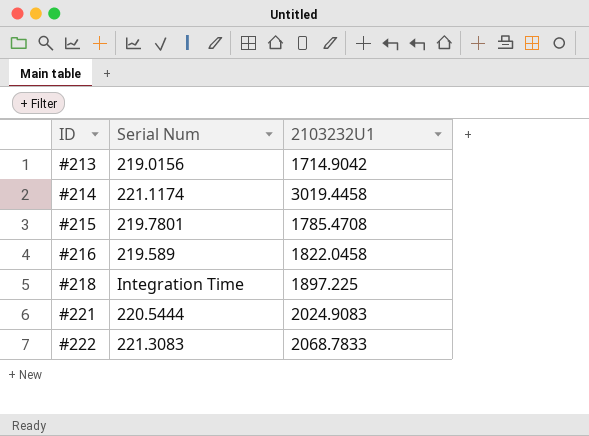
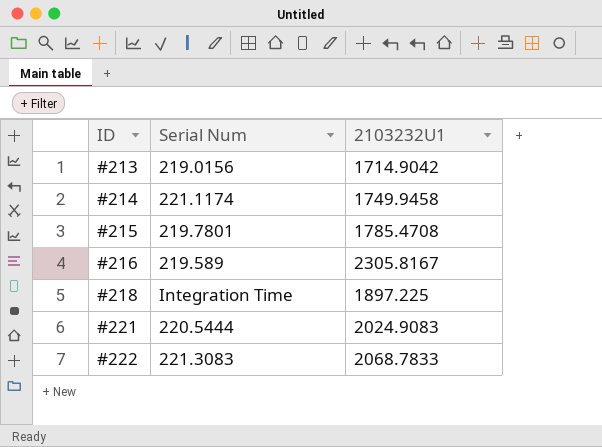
#214 | 2103232U1: 3019.4458 -> 1749.9458
#216 | 2103232U1: 1822.0458 -> 2305.8167

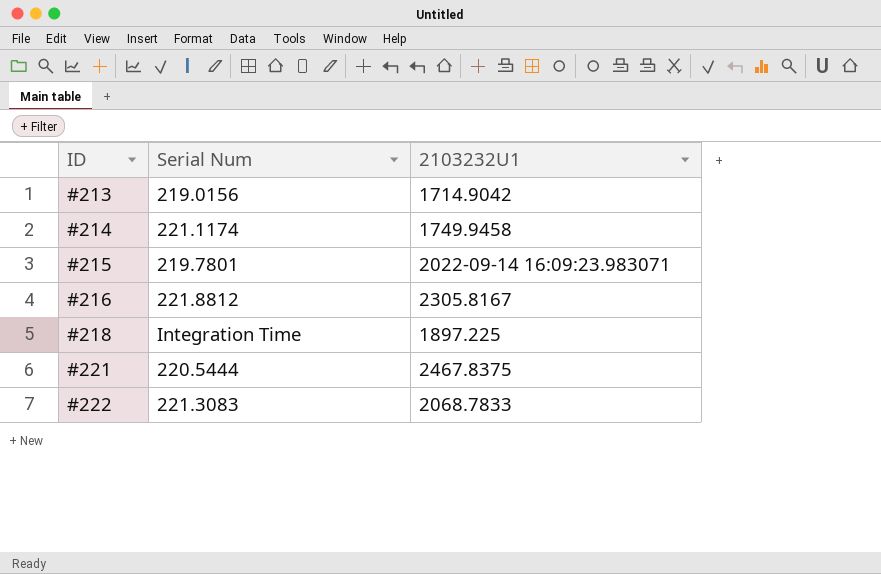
#215 | 2103232U1: 1785.4708 -> 2022-09-14 16:09:23.983071
#216 | Serial Num: 219.589 -> 221.8812
#221 | 2103232U1: 2024.9083 -> 2467.8375

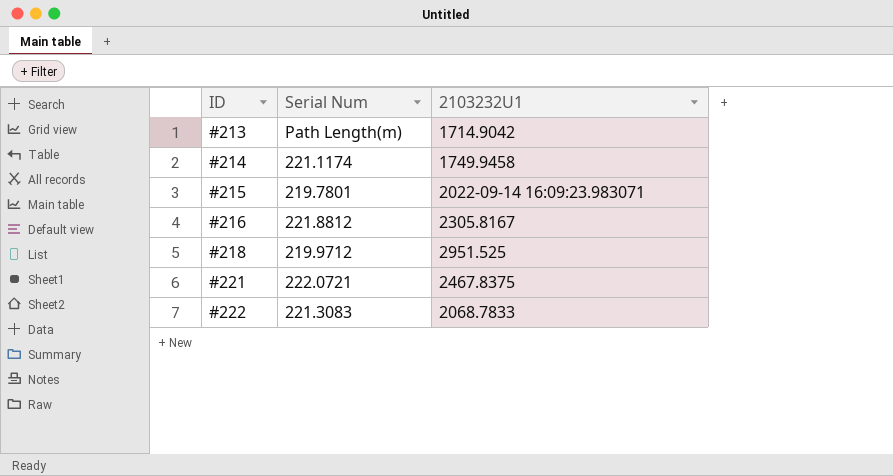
#213 | Serial Num: 219.0156 -> Path Length(m)
#218 | Serial Num: Integration Time -> 219.9712
#218 | 2103232U1: 1897.225 -> 2951.525
#221 | Serial Num: 220.5444 -> 222.0721

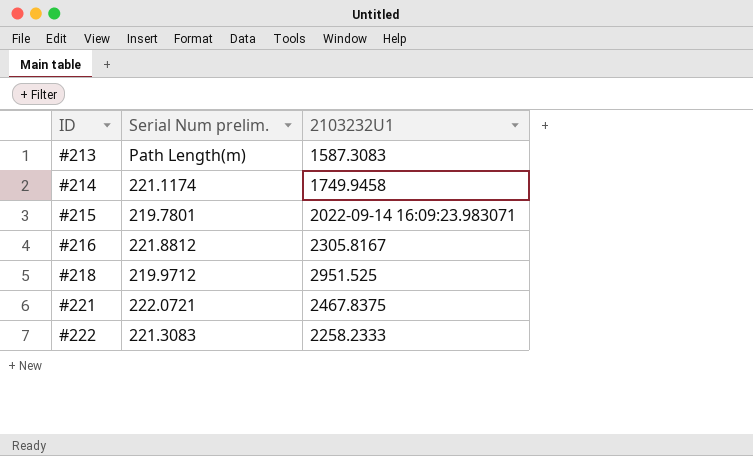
column name: Serial Num -> Serial Num prelim.
#213 | 2103232U1: 1714.9042 -> 1587.3083
#222 | 2103232U1: 2068.7833 -> 2258.2333

